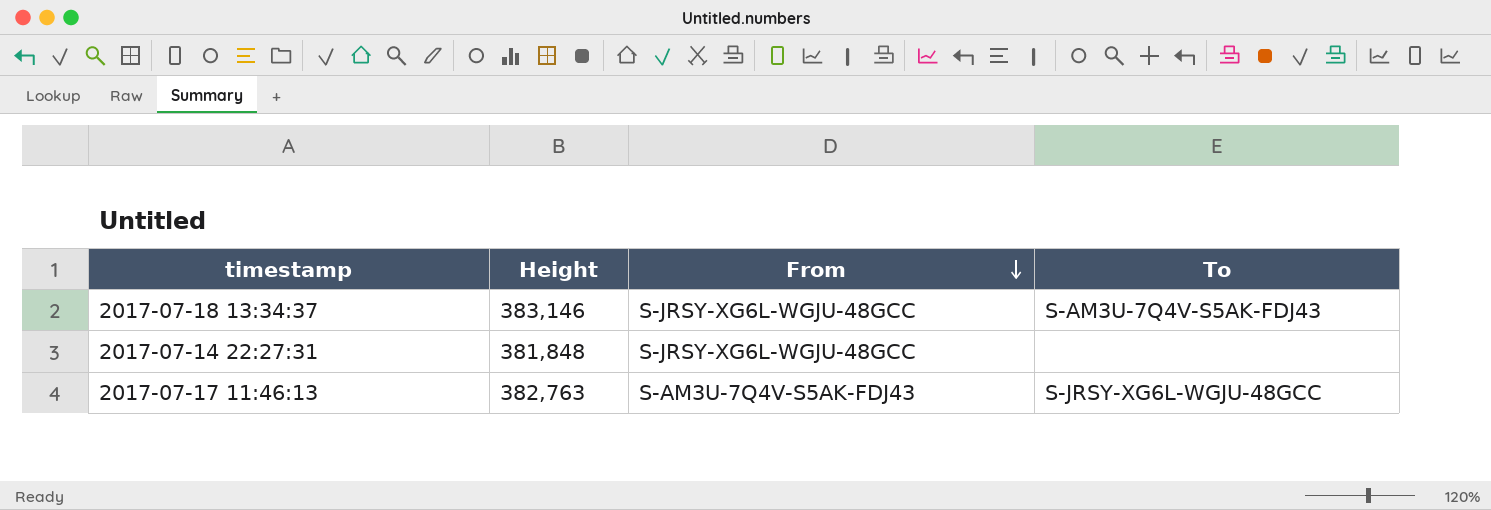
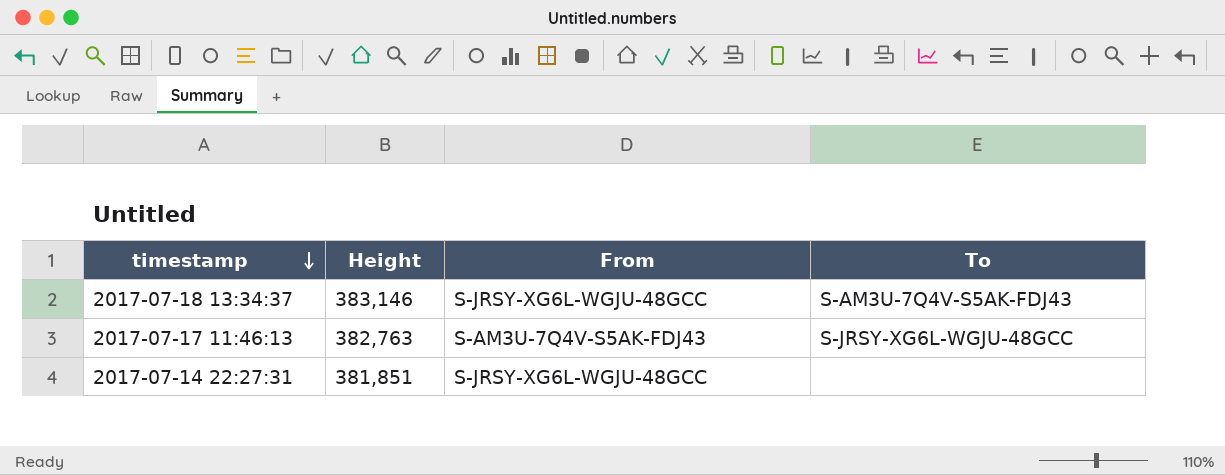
row order: From descending -> timestamp descending
2017-07-14 22:27:31 | Height: 381,848 -> 381,851

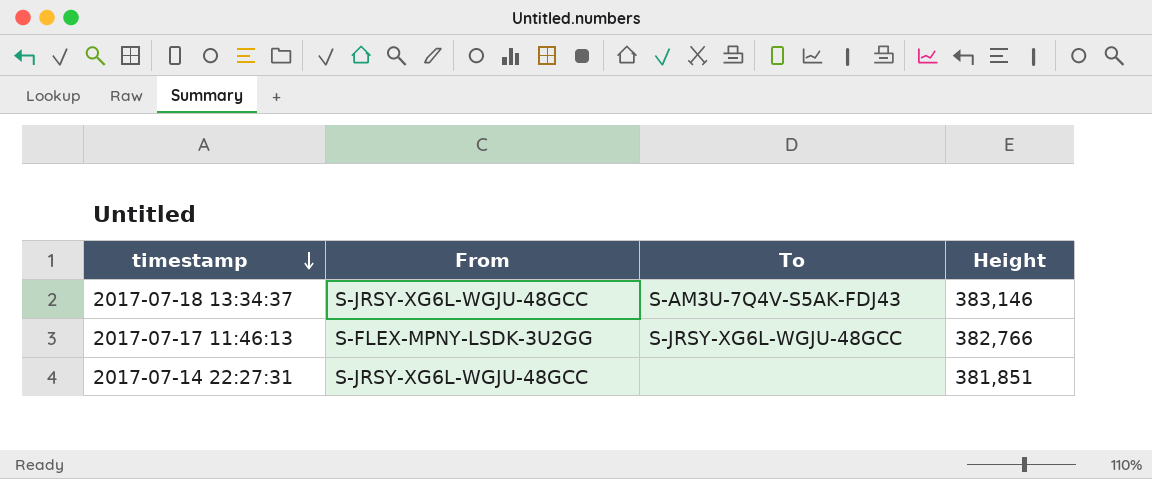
column Height | position: 2 -> 4
2017-07-17 11:46:13 | From: S-AM3U-7Q4V-S5AK-FDJ43 -> S-FLEX-MPNY-LSDK-3U2GG
2017-07-17 11:46:13 | Height: 382,763 -> 382,766

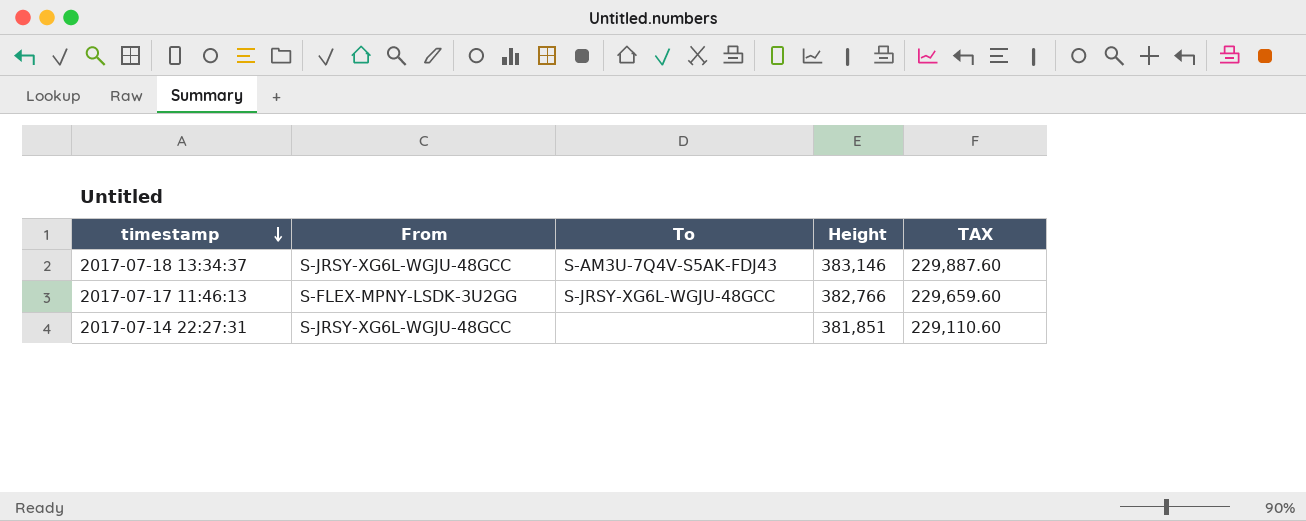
column TAX | formula: none -> [Height] * 0.6

